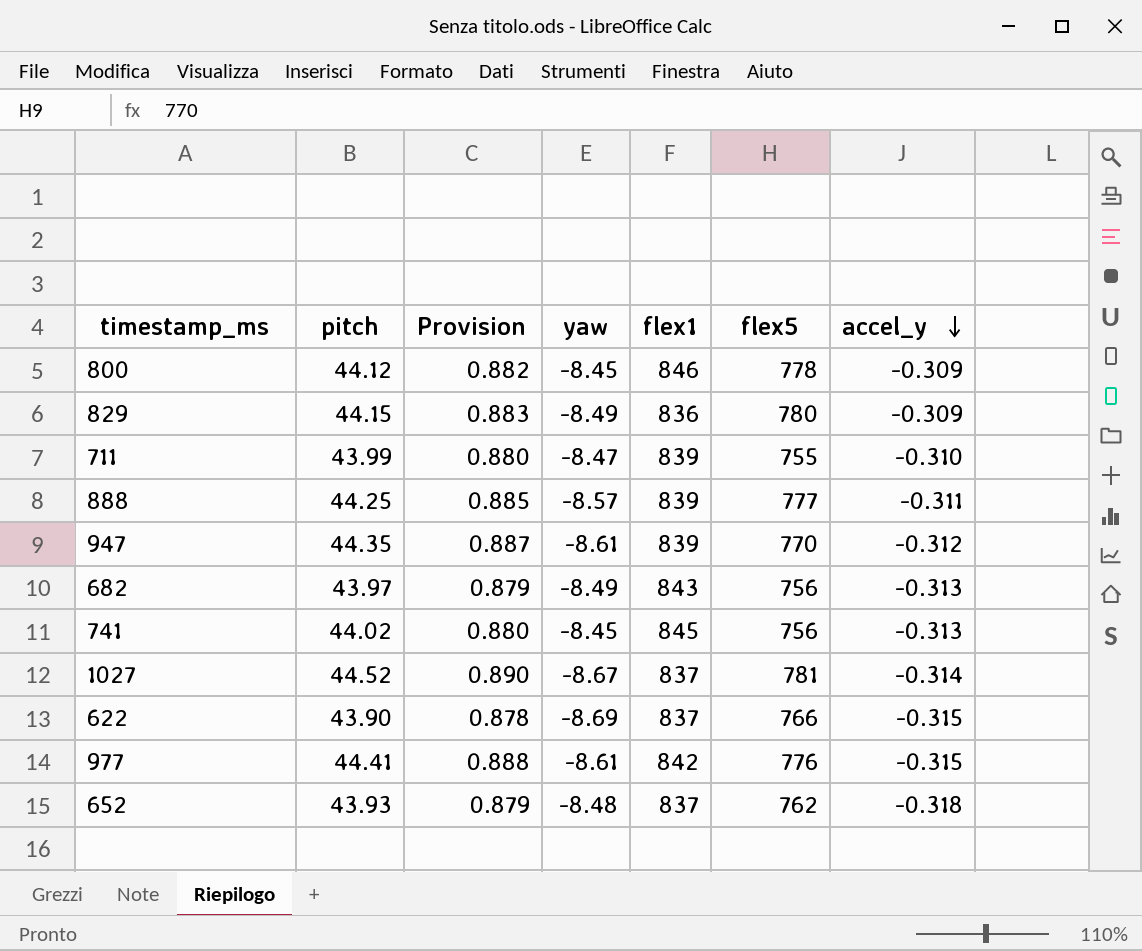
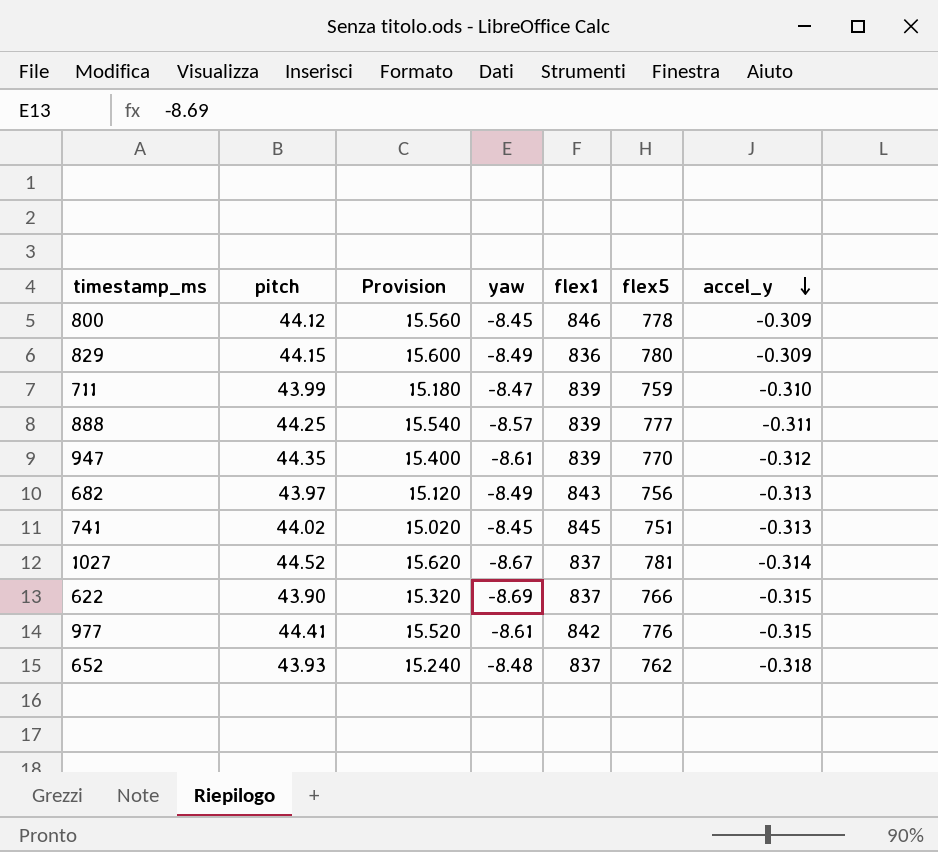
column Provision | formula: [pitch] * 0.02 -> [flex5] * 0.02
711 | flex5: 755 -> 759
741 | flex5: 756 -> 751

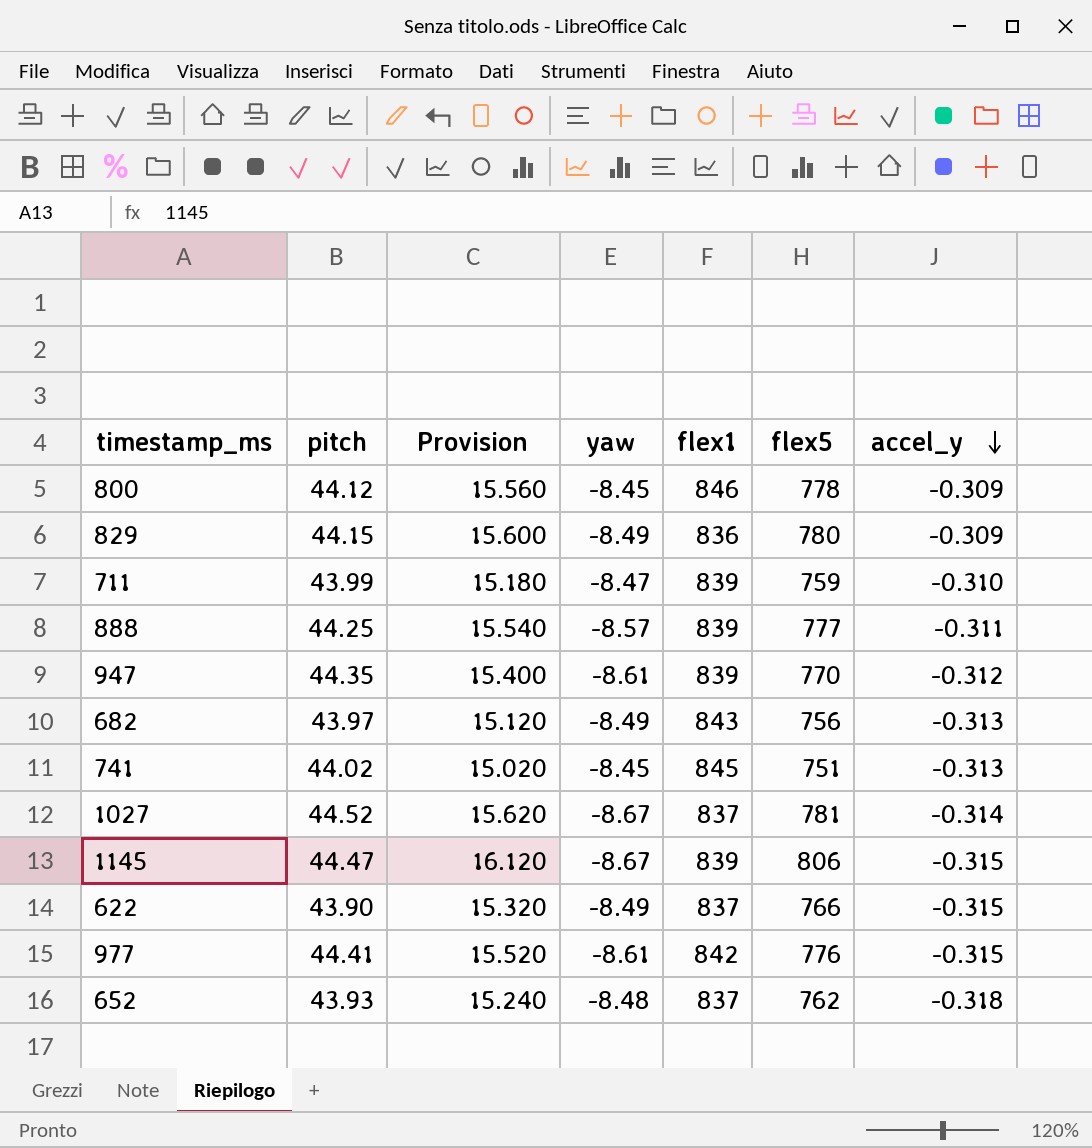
row 1145: none -> 44.47 | 16.120 | -8.67 | 839 | 806 | -0.315
622 | yaw: -8.69 -> -8.49

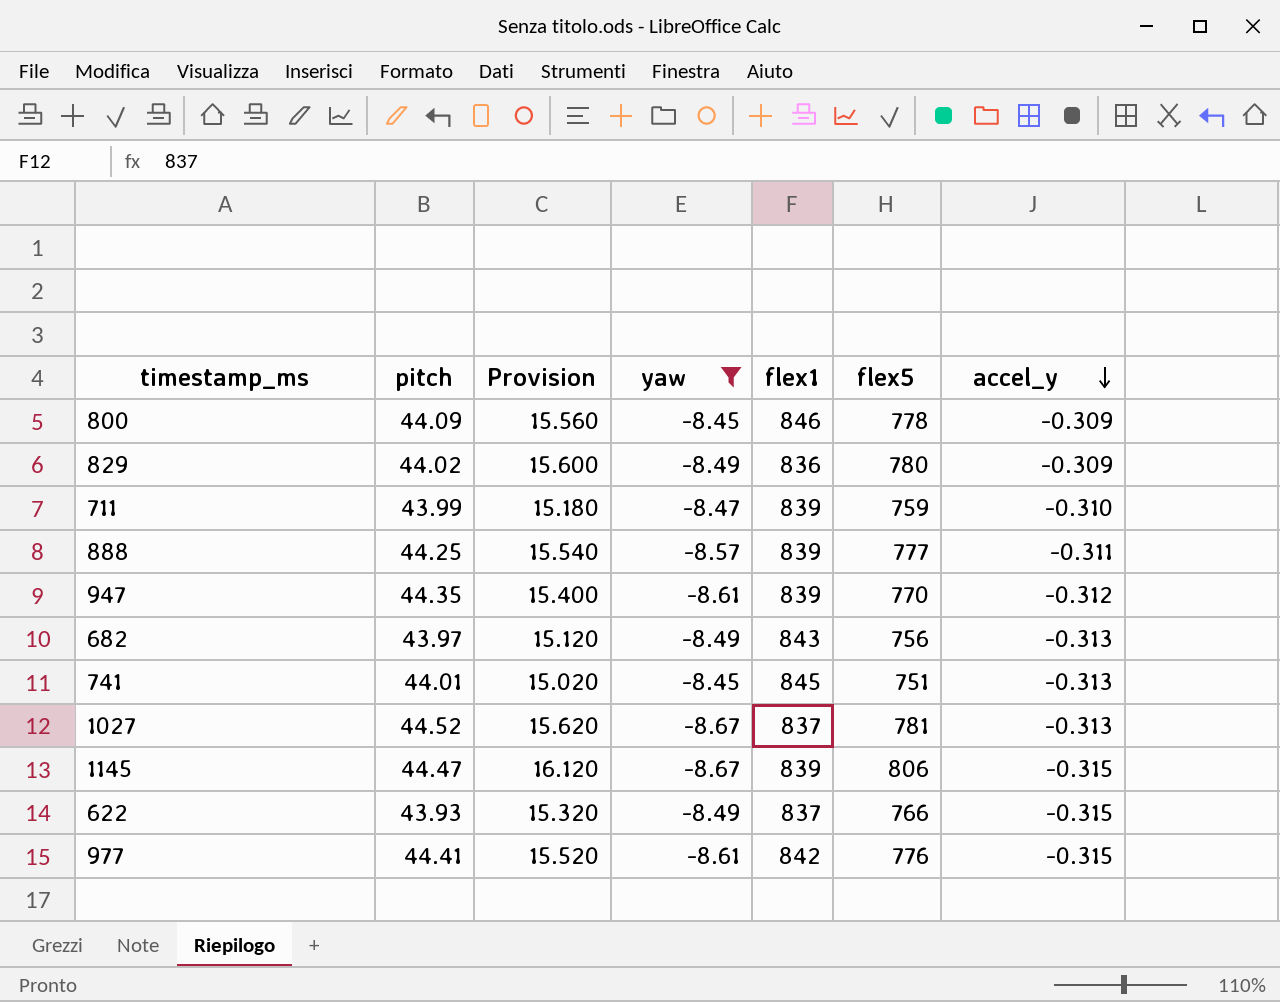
filter: none -> yaw != -8.48
800 | pitch: 44.12 -> 44.09
829 | pitch: 44.15 -> 44.02
741 | pitch: 44.02 -> 44.01
1027 | accel_y: -0.314 -> -0.313
622 | pitch: 43.90 -> 43.93

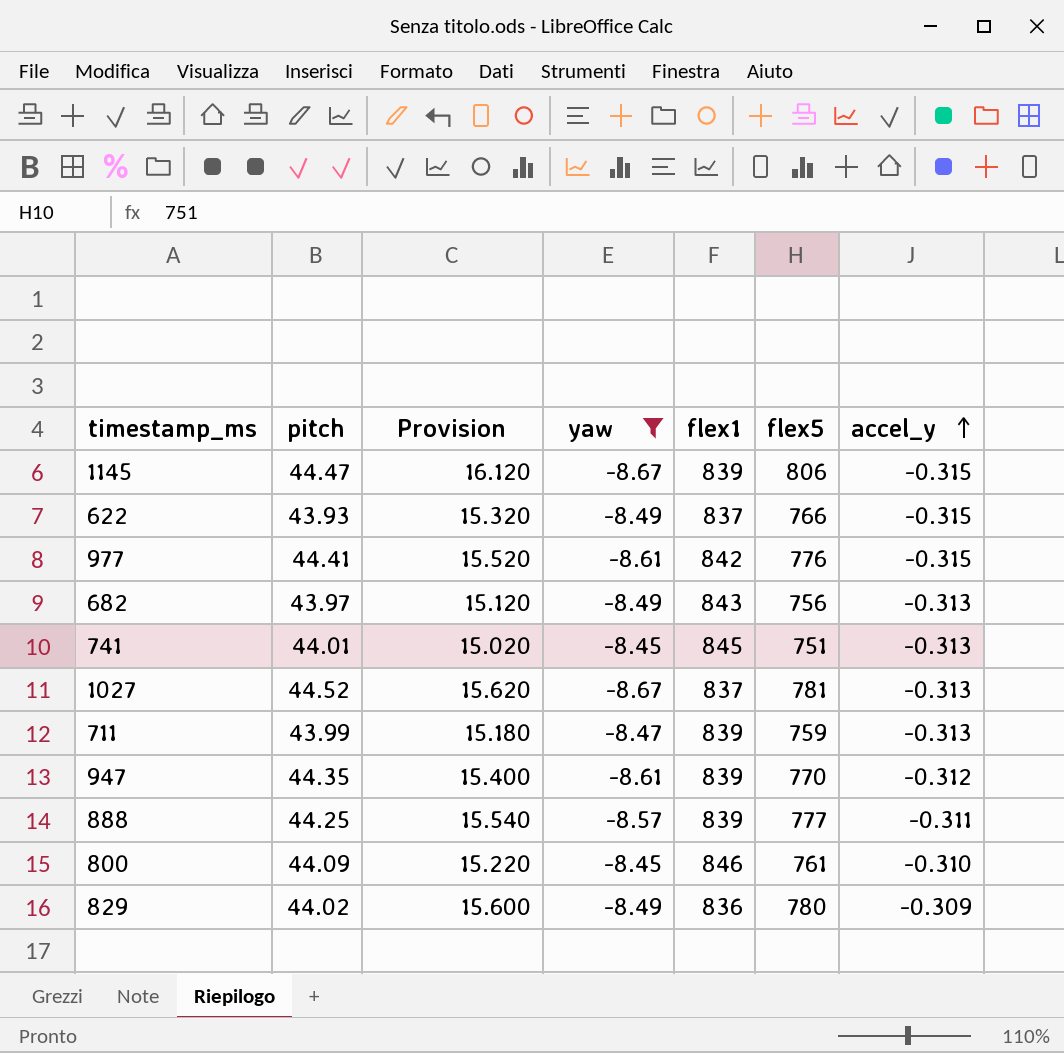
row order: accel_y descending -> accel_y ascending
711 | accel_y: -0.310 -> -0.313
800 | Provision: 15.560 -> 15.220
800 | flex5: 778 -> 761
800 | accel_y: -0.309 -> -0.310

